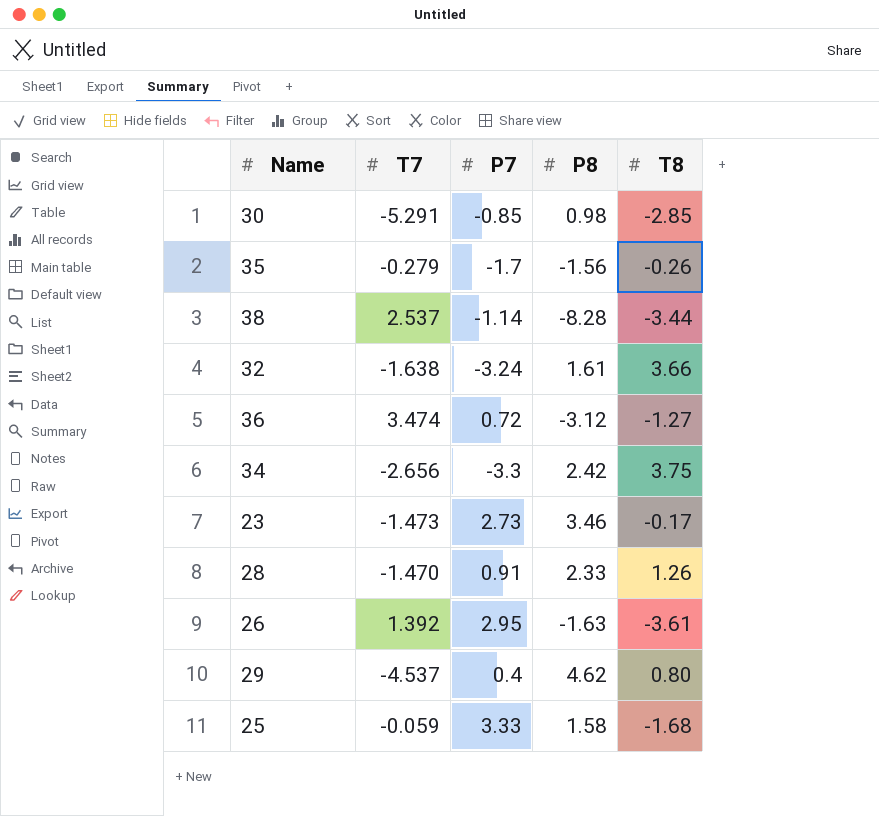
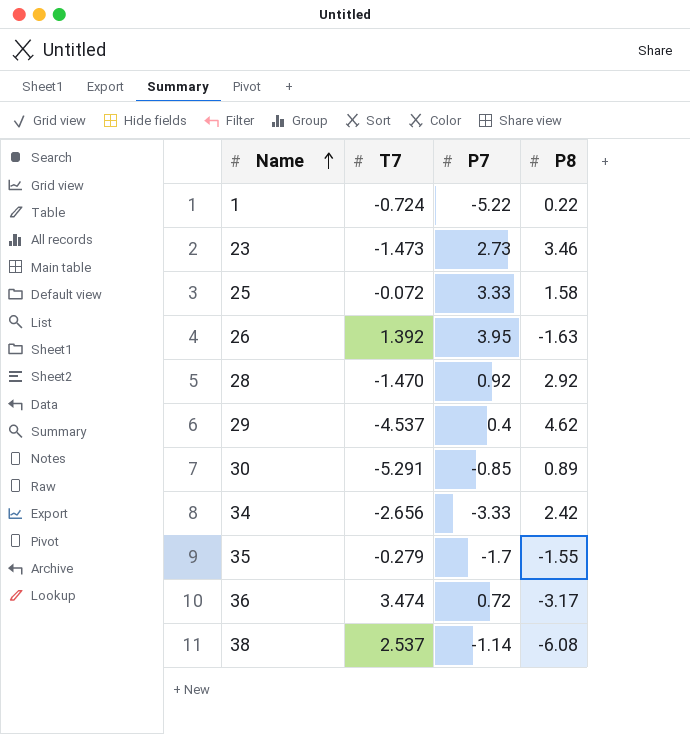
row order: none -> Name ascending
column T8 | position: 5 -> none
row 32: -1.638 | -3.24 | 1.61 | 3.66 -> none
row 1: none -> -0.724 | -5.22 | 0.22
25 | T7: -0.059 -> -0.072
26 | P7: 2.95 -> 3.95
28 | P7: 0.91 -> 0.92
28 | P8: 2.33 -> 2.92
30 | P8: 0.98 -> 0.89
34 | P7: -3.3 -> -3.33
35 | P8: -1.56 -> -1.55
36 | P8: -3.12 -> -3.17
38 | P8: -8.28 -> -6.08

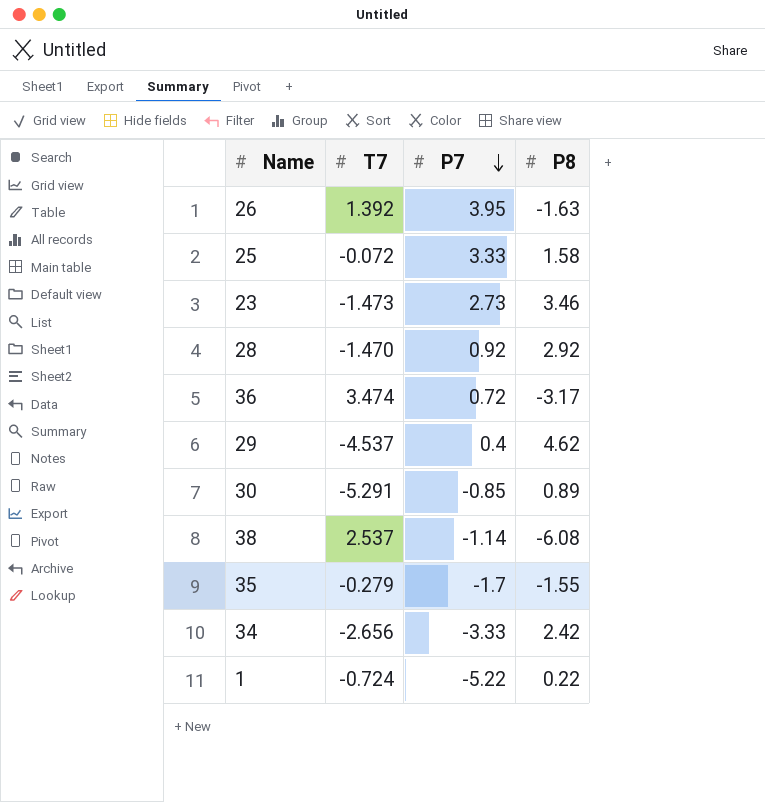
row order: Name ascending -> P7 descending

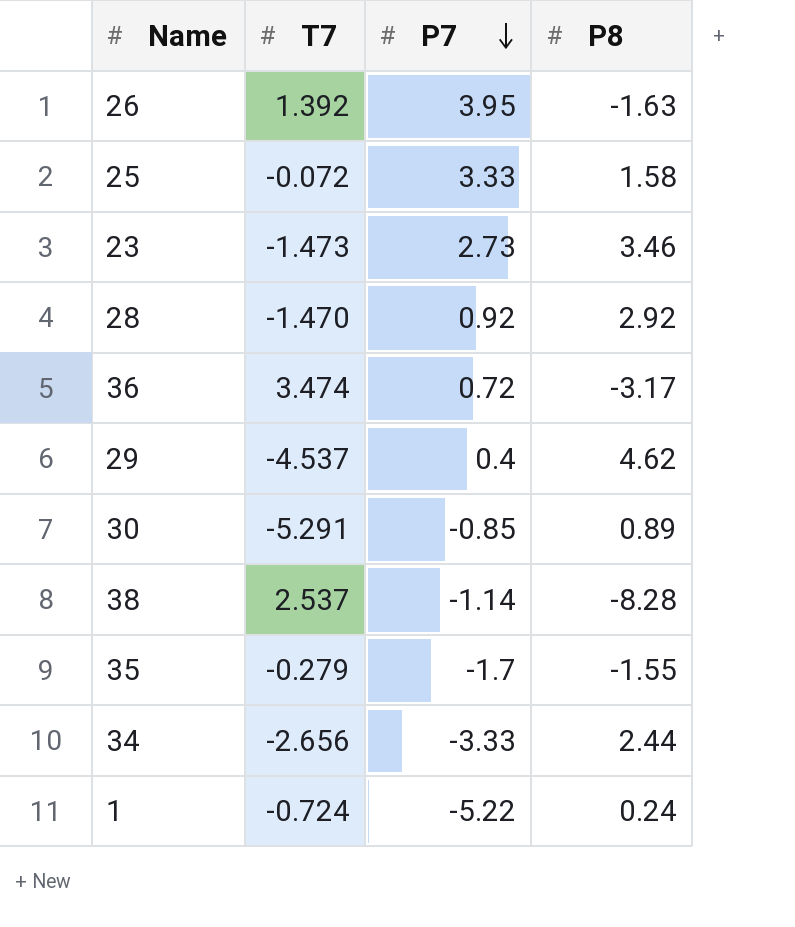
38 | P8: -6.08 -> -8.28
34 | P8: 2.42 -> 2.44
1 | P8: 0.22 -> 0.24

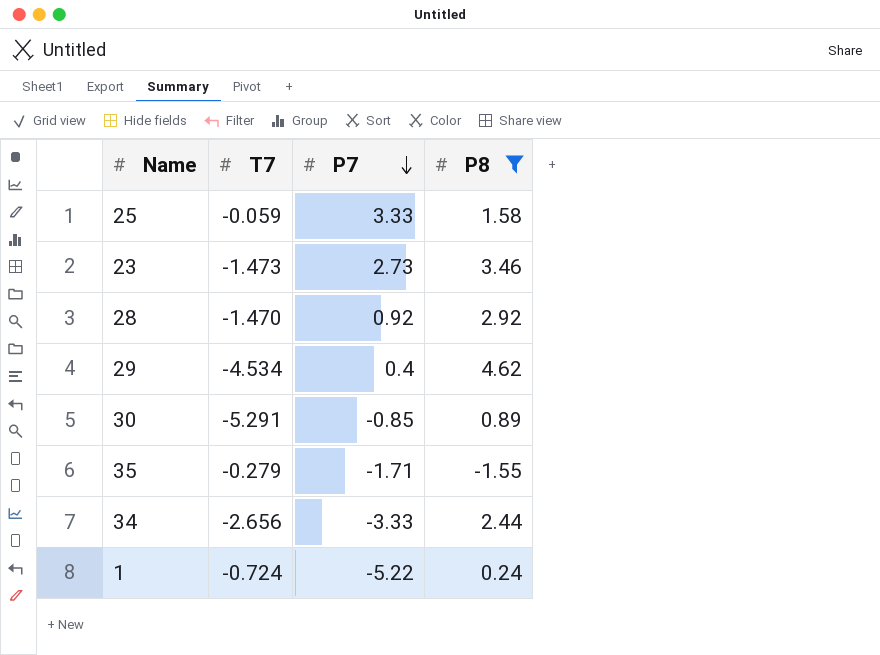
filter: none -> P8 >= -1.55
25 | T7: -0.072 -> -0.059
29 | T7: -4.537 -> -4.534
35 | P7: -1.7 -> -1.71

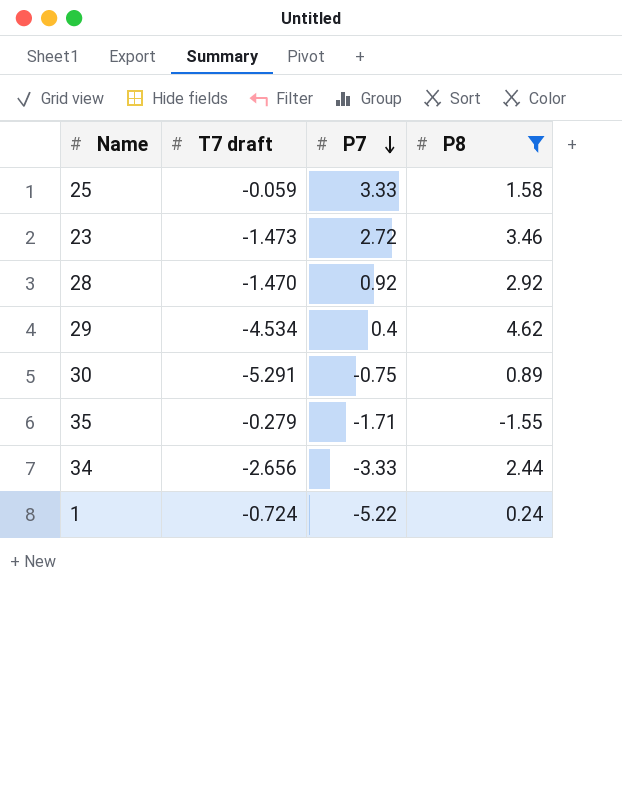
column name: T7 -> T7 draft
23 | P7: 2.73 -> 2.72
30 | P7: -0.85 -> -0.75

